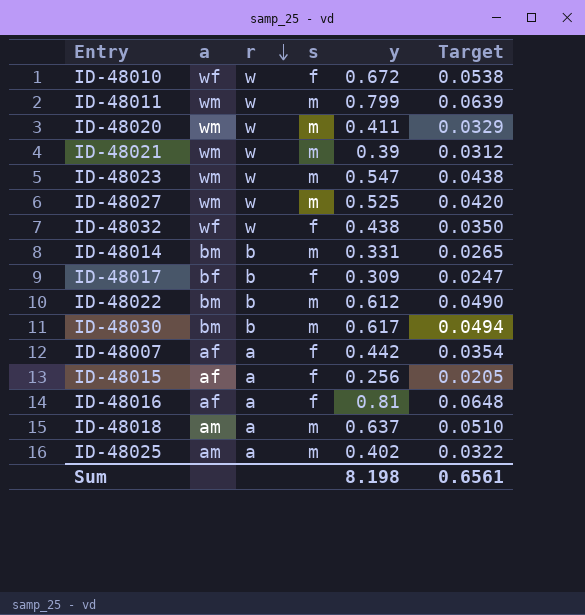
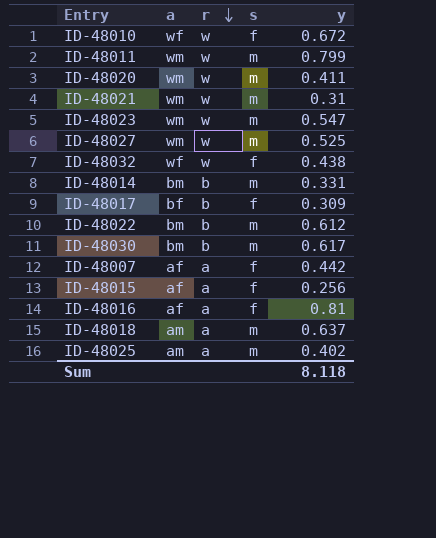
column Target | formula: [y] * 0.08 -> none
ID-48021 | y: 0.39 -> 0.31
Sum | y: 8.198 -> 8.118

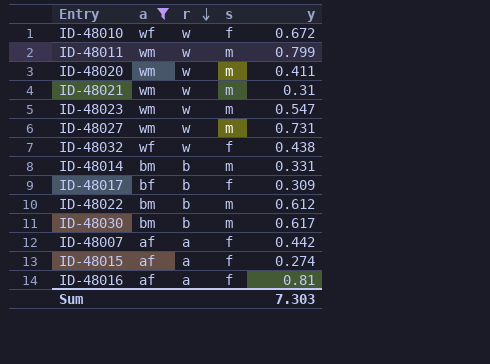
filter: none -> a != am
ID-48027 | y: 0.525 -> 0.731
ID-48015 | y: 0.256 -> 0.274
Sum | y: 8.118 -> 7.303

